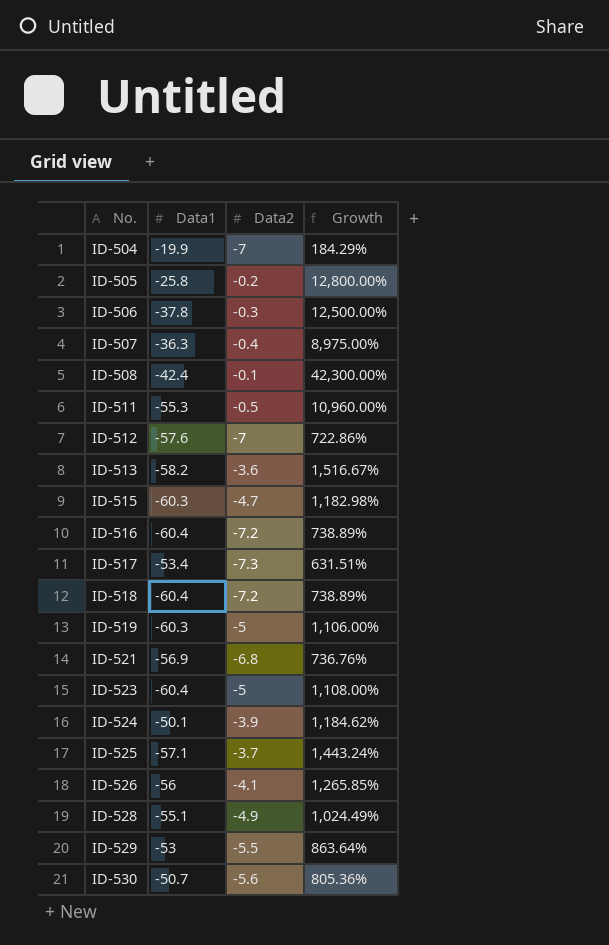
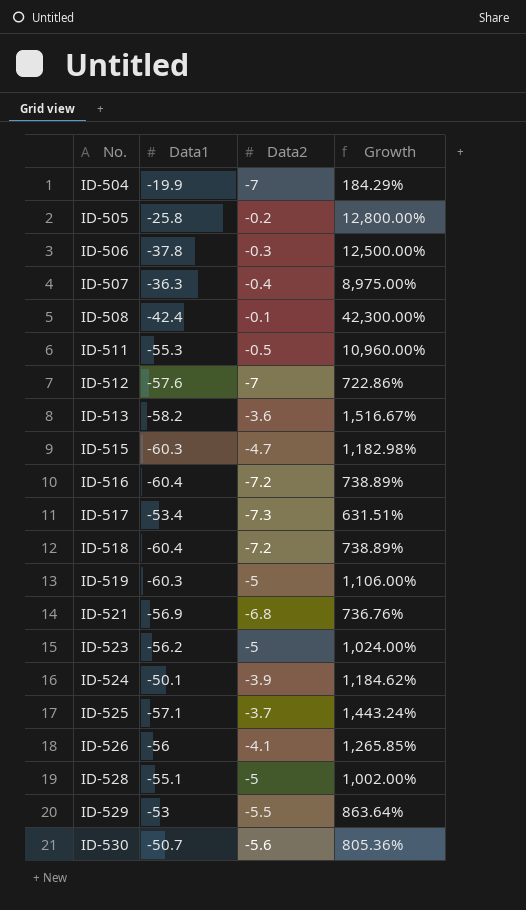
ID-523 | Data1: -60.4 -> -56.2
ID-523 | Growth: 1,108.00% -> 1,024.00%
ID-528 | Data2: -4.9 -> -5
ID-528 | Growth: 1,024.49% -> 1,002.00%

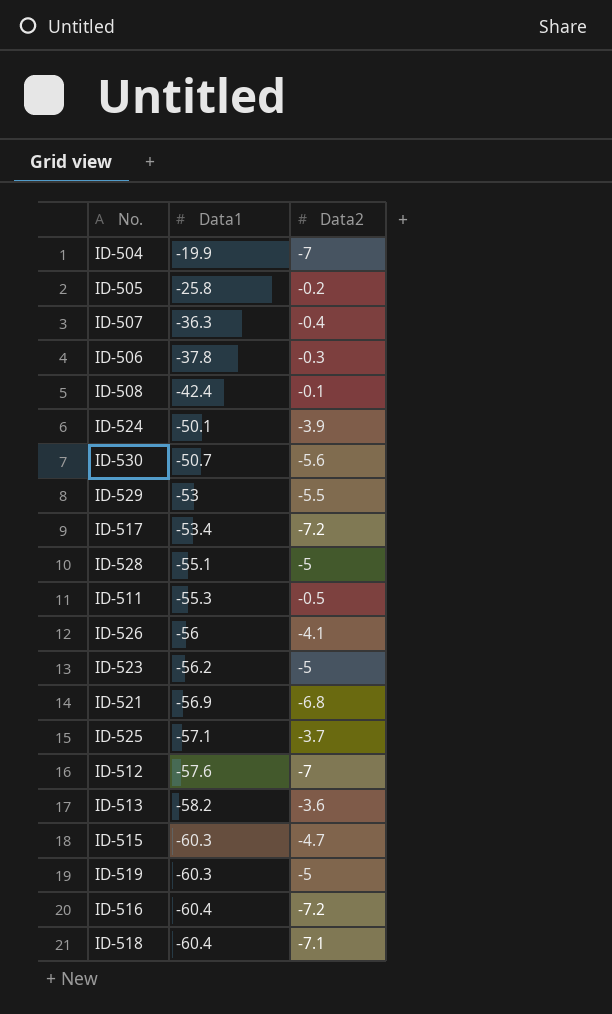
row order: No. ascending -> Data1 descending
column Growth | formula: ([Data1] - [Data2]) / [Data2] -> none
ID-517 | Data2: -7.3 -> -7.2
ID-518 | Data2: -7.2 -> -7.1

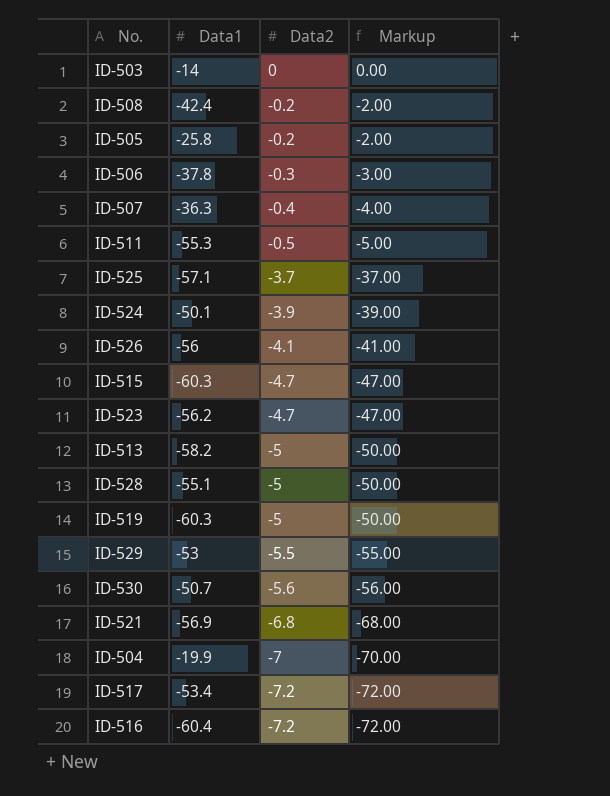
row order: Data1 descending -> Data2 descending
column Markup | formula: none -> [Data2] * 10
row ID-512: -57.6 | -7 -> none
row ID-518: -60.4 | -7.1 -> none
row ID-503: none -> -14 | 0 | 0.00
ID-508 | Data2: -0.1 -> -0.2
ID-523 | Data2: -5 -> -4.7
ID-513 | Data2: -3.6 -> -5

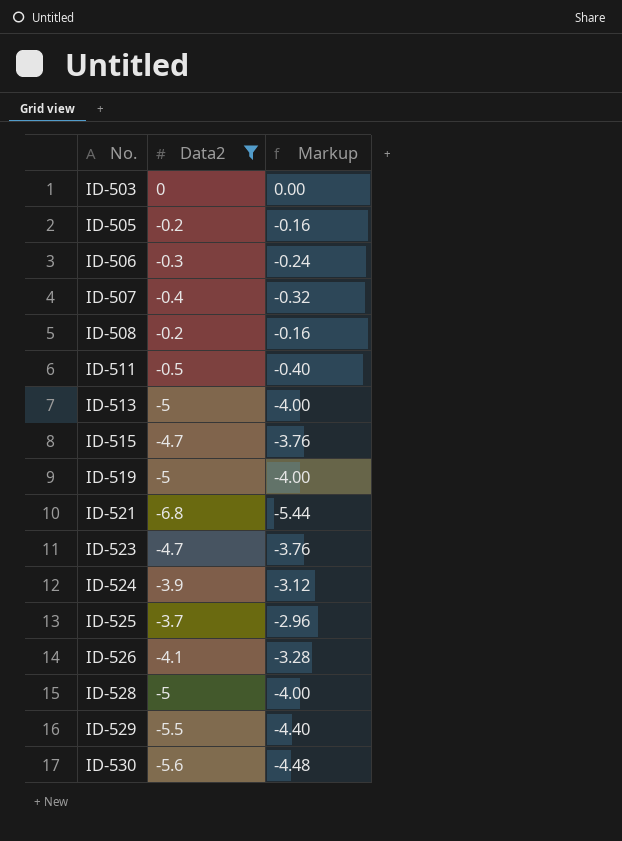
filter: none -> Data2 >= -6.8
row order: Data2 descending -> No. ascending
column Data1 | position: 2 -> none
column Markup | formula: [Data2] * 10 -> [Data2] * 0.8

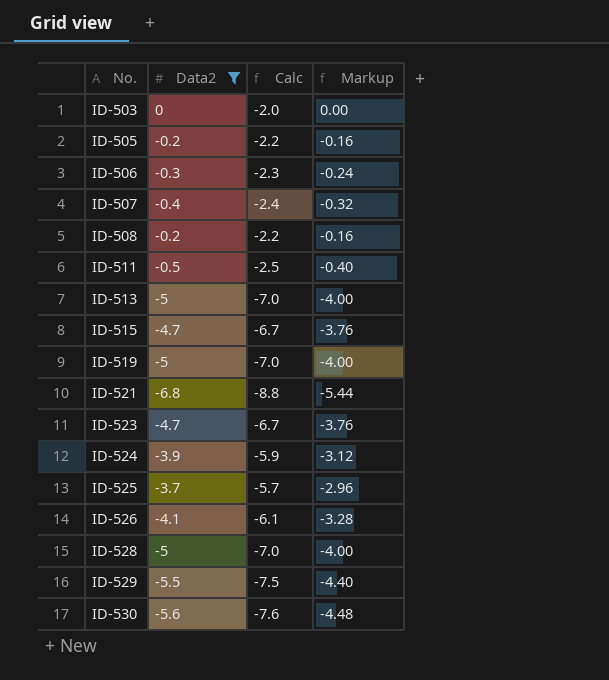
column Calc | formula: none -> [Data2] - 2

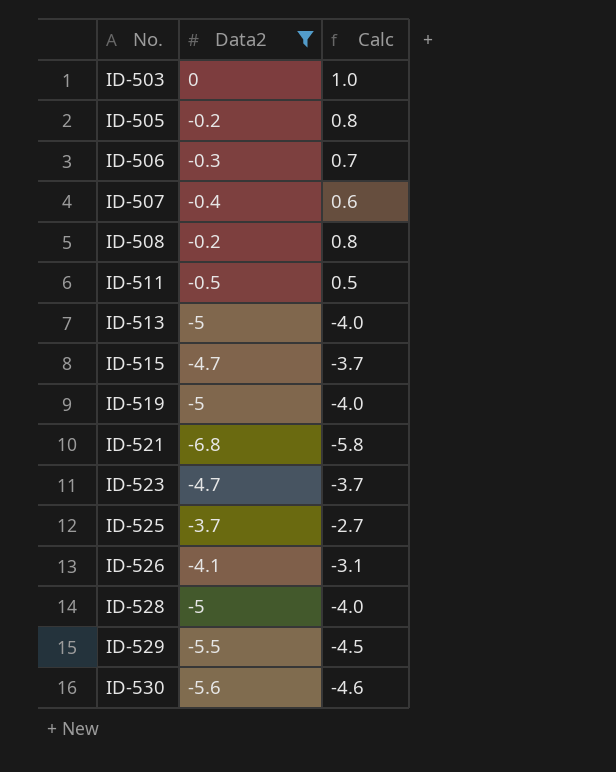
column Markup | formula: [Data2] * 0.8 -> none
column Calc | formula: [Data2] - 2 -> [Data2] + 1
row ID-524: -3.9 | -5.9 | -3.12 -> none

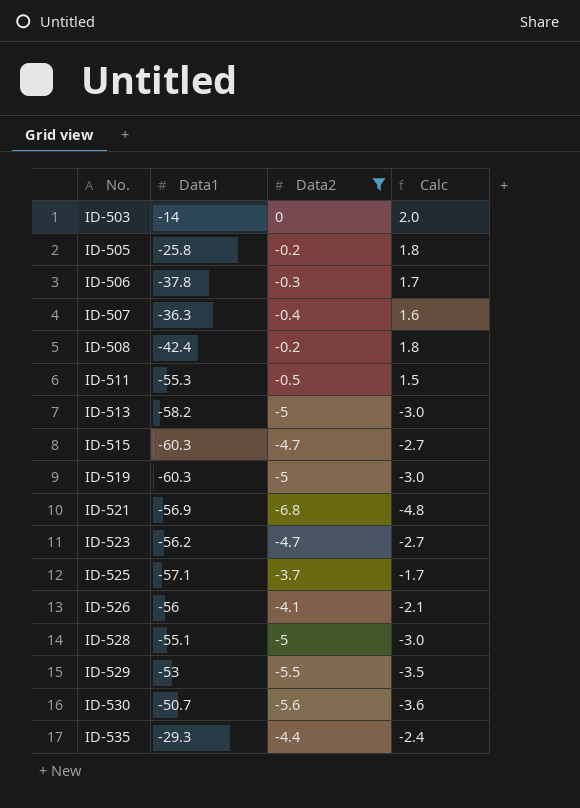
column Data1 | position: none -> 2
column Calc | formula: [Data2] + 1 -> [Data2] + 2
row ID-535: none -> -29.3 | -4.4 | -2.4

